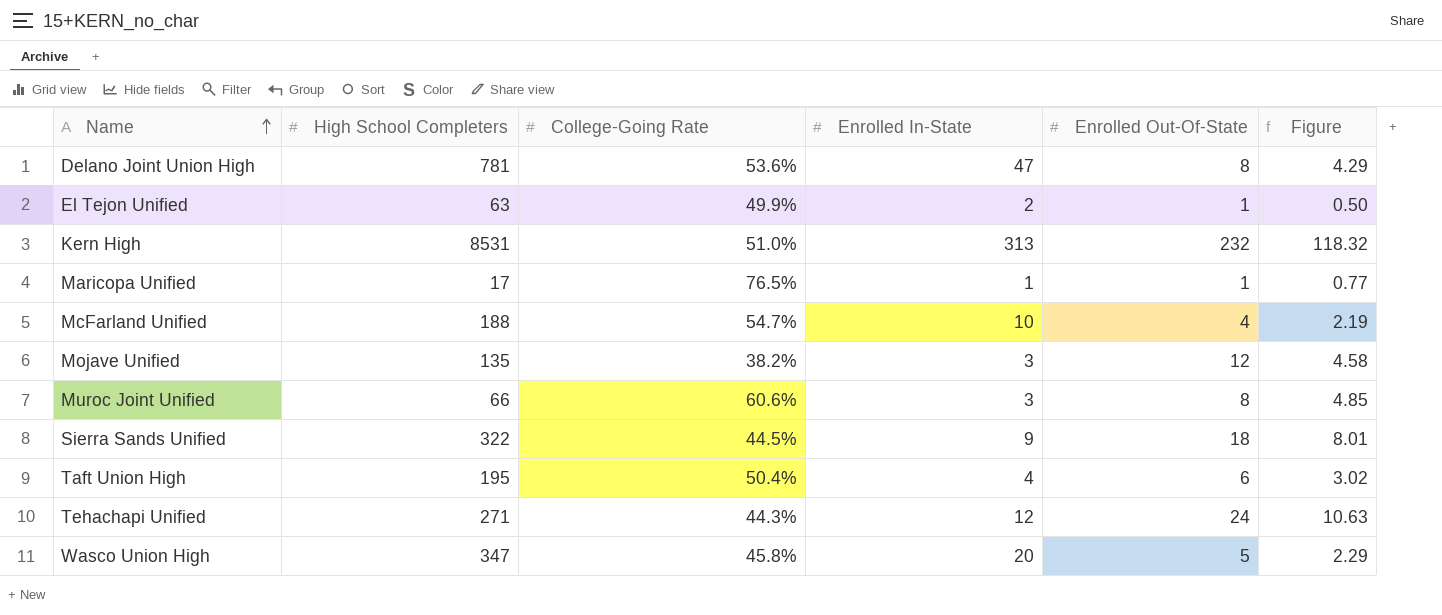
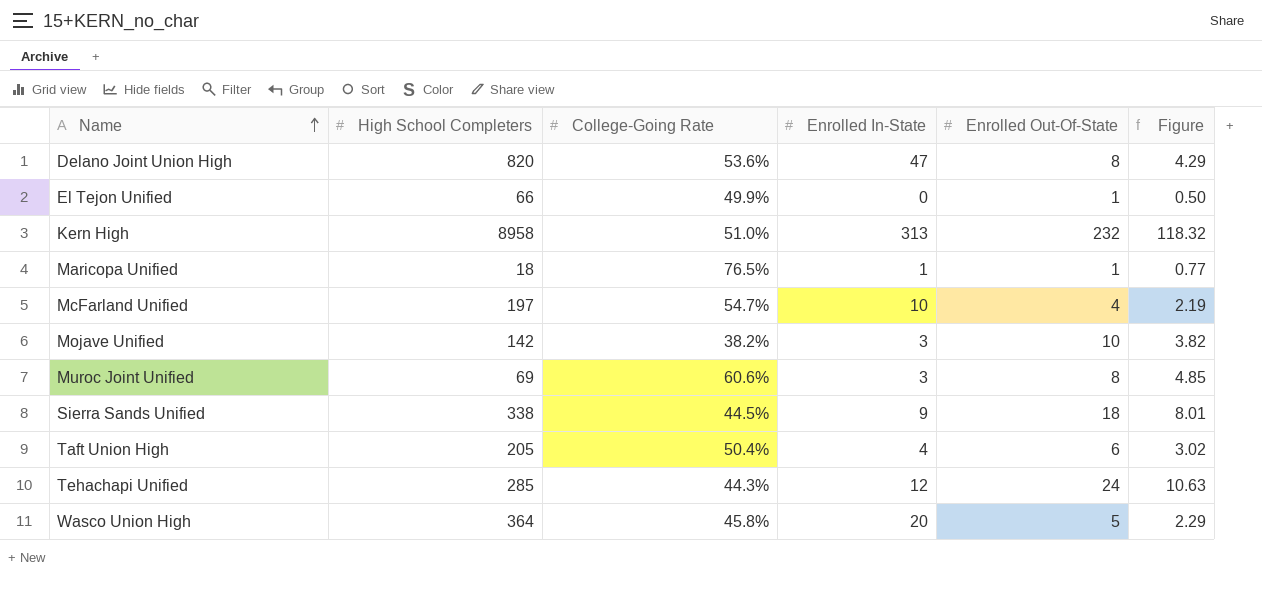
Delano Joint Union High | High School Completers: 781 -> 820
El Tejon Unified | High School Completers: 63 -> 66
El Tejon Unified | Enrolled In-State: 2 -> 0
Kern High | High School Completers: 8531 -> 8958
Maricopa Unified | High School Completers: 17 -> 18
McFarland Unified | High School Completers: 188 -> 197
Mojave Unified | High School Completers: 135 -> 142
Mojave Unified | Enrolled Out-Of-State: 12 -> 10
Mojave Unified | Figure: 4.58 -> 3.82
Muroc Joint Unified | High School Completers: 66 -> 69
Sierra Sands Unified | High School Completers: 322 -> 338
Taft Union High | High School Completers: 195 -> 205
Tehachapi Unified | High School Completers: 271 -> 285
Wasco Union High | High School Completers: 347 -> 364

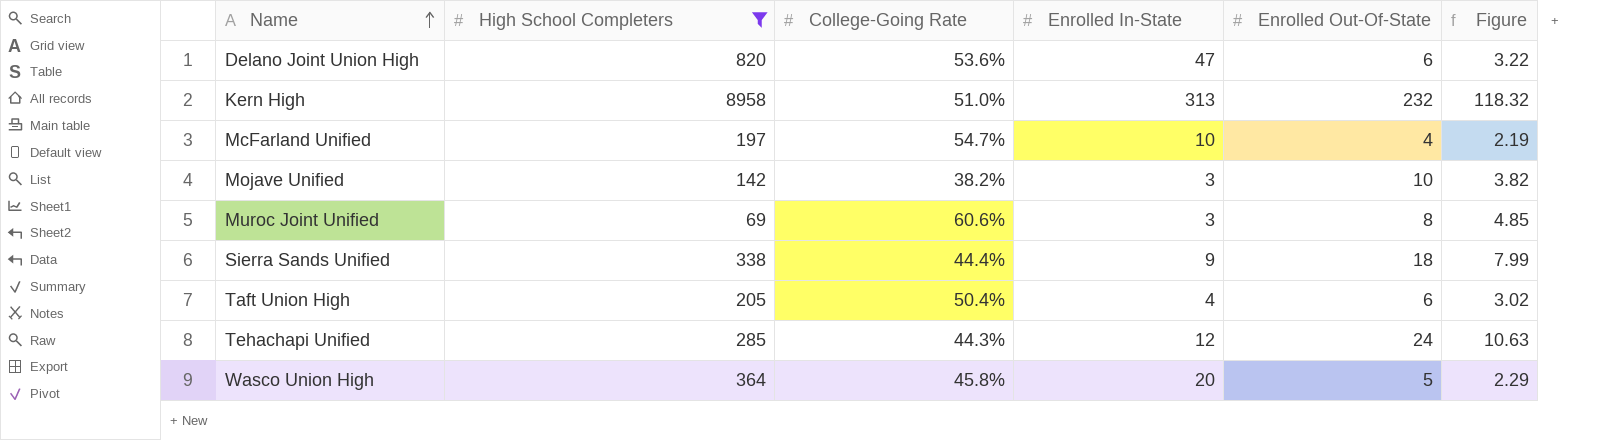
filter: none -> High School Completers >= 69
Delano Joint Union High | Enrolled Out-Of-State: 8 -> 6
Delano Joint Union High | Figure: 4.29 -> 3.22
Sierra Sands Unified | College-Going Rate: 44.5% -> 44.4%
Sierra Sands Unified | Figure: 8.01 -> 7.99

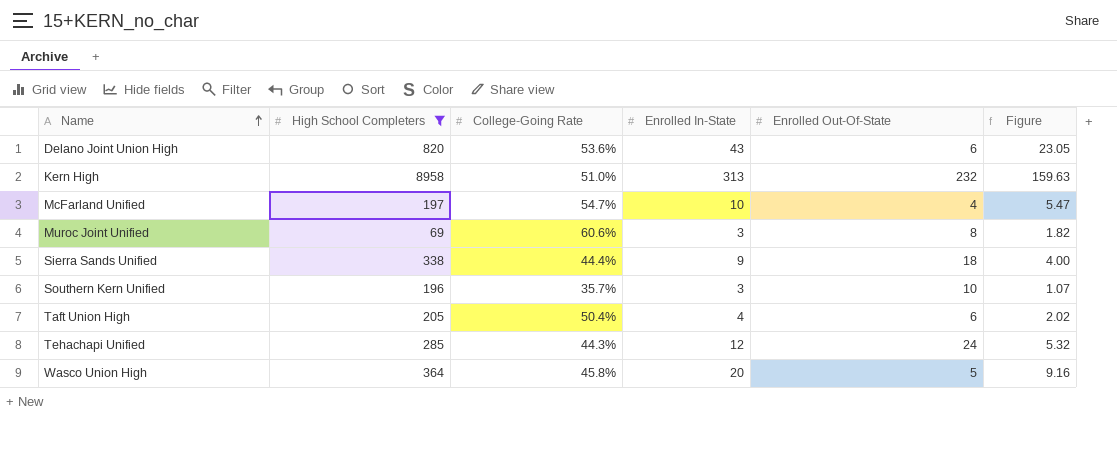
column Figure | formula: [College-Going Rate] * [Enrolled Out-Of-State] -> [College-Going Rate] * [Enrolled In-State]
row Mojave Unified: 142 | 38.2% | 3 | 10 | 3.82 -> none
Delano Joint Union High | Enrolled In-State: 47 -> 43
row Southern Kern Unified: none -> 196 | 35.7% | 3 | 10 | 1.07

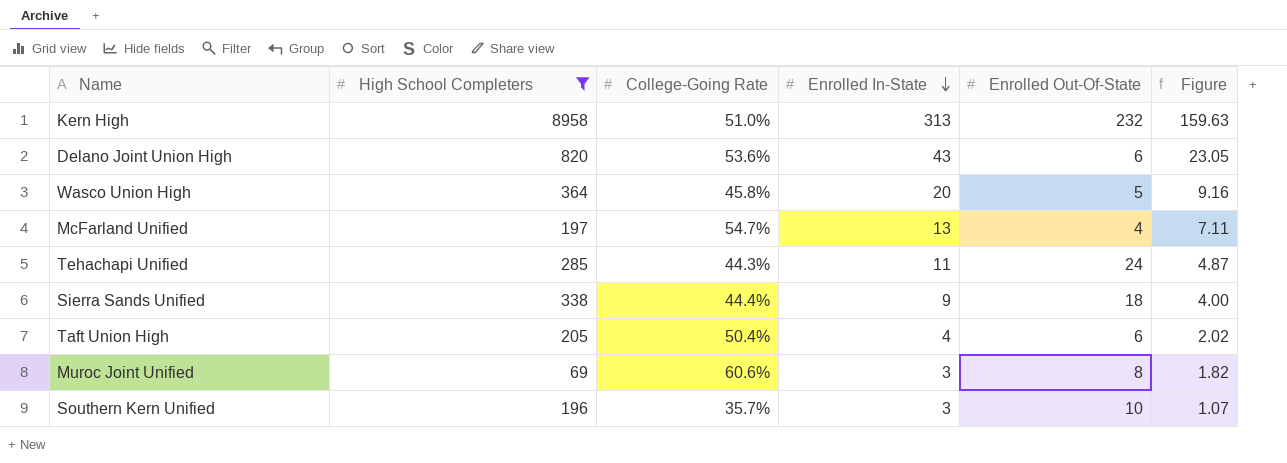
row order: Name ascending -> Enrolled In-State descending
McFarland Unified | Enrolled In-State: 10 -> 13
McFarland Unified | Figure: 5.47 -> 7.11
Tehachapi Unified | Enrolled In-State: 12 -> 11
Tehachapi Unified | Figure: 5.32 -> 4.87

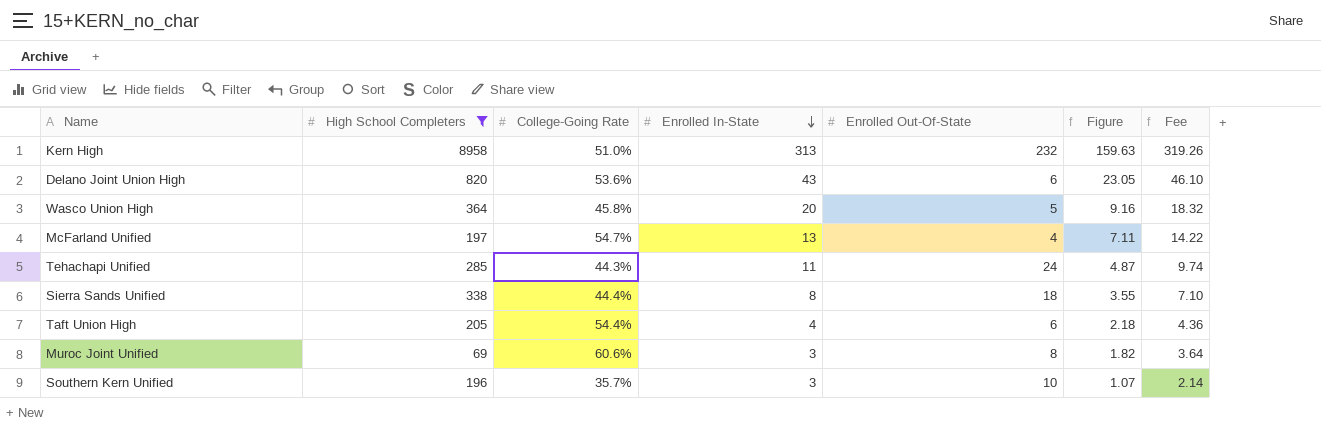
column Fee | formula: none -> [Figure] * 2
Sierra Sands Unified | Enrolled In-State: 9 -> 8
Sierra Sands Unified | Figure: 4.00 -> 3.55
Taft Union High | College-Going Rate: 50.4% -> 54.4%
Taft Union High | Figure: 2.02 -> 2.18

